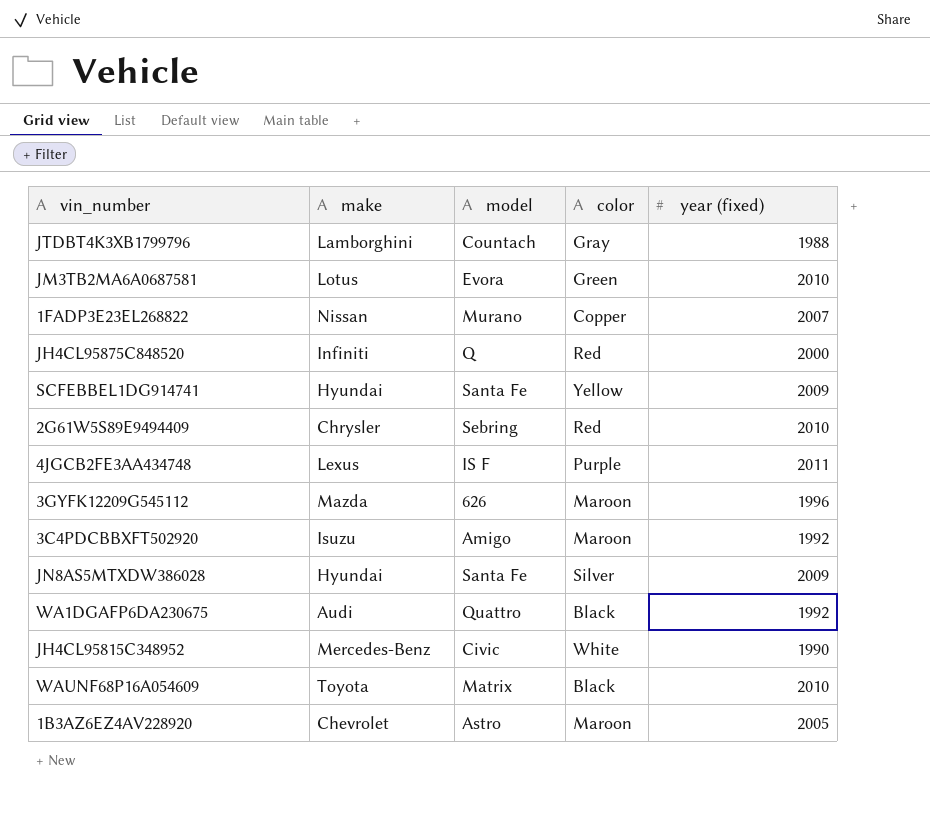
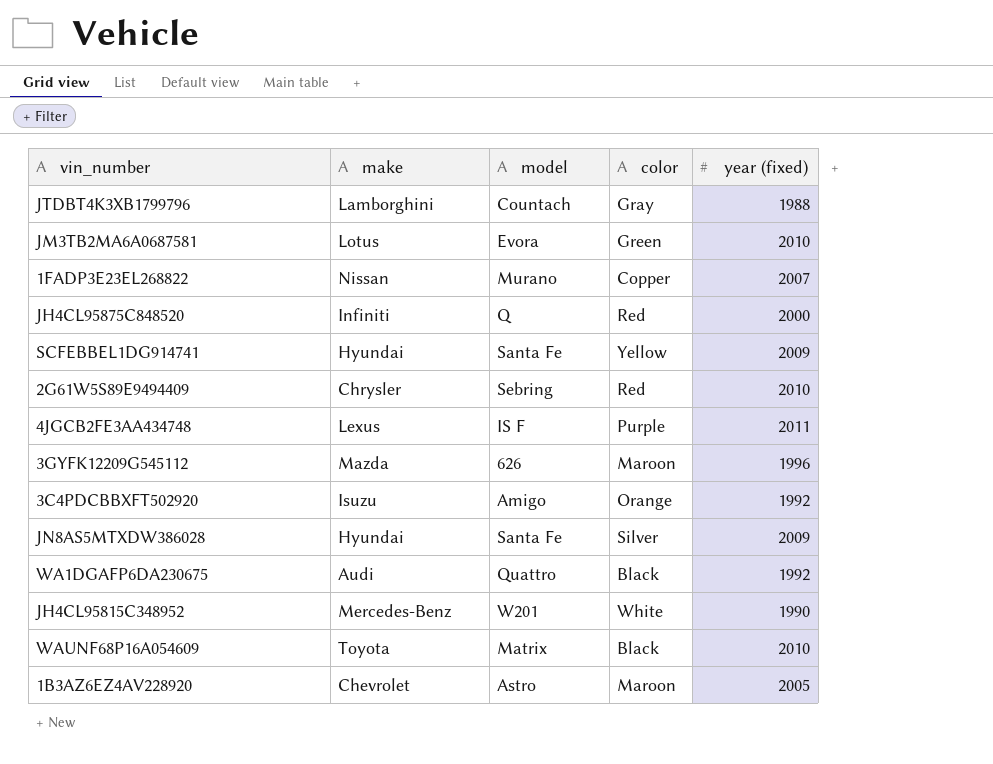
3C4PDCBBXFT502920 | color: Maroon -> Orange
JH4CL95815C348952 | model: Civic -> W201

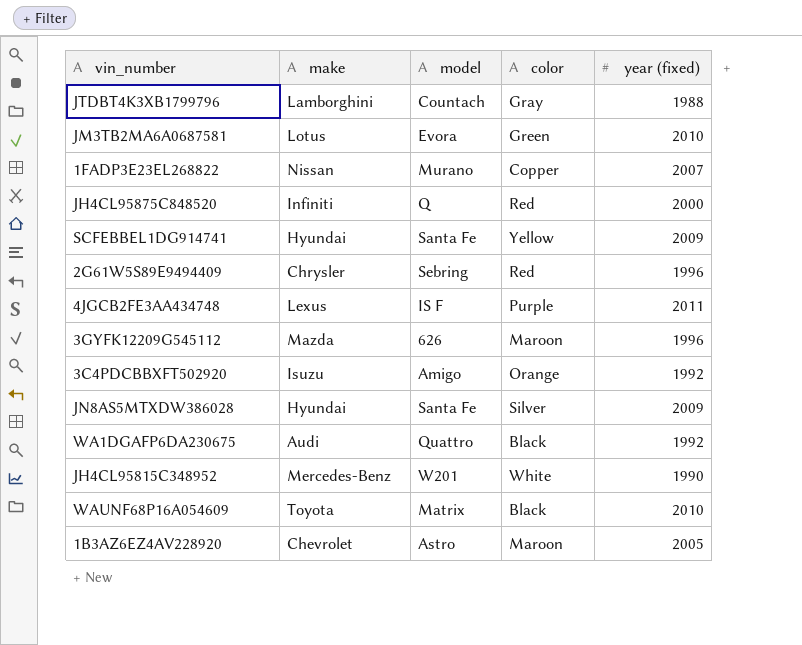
2G61W5S89E9494409 | year (fixed): 2010 -> 1996

